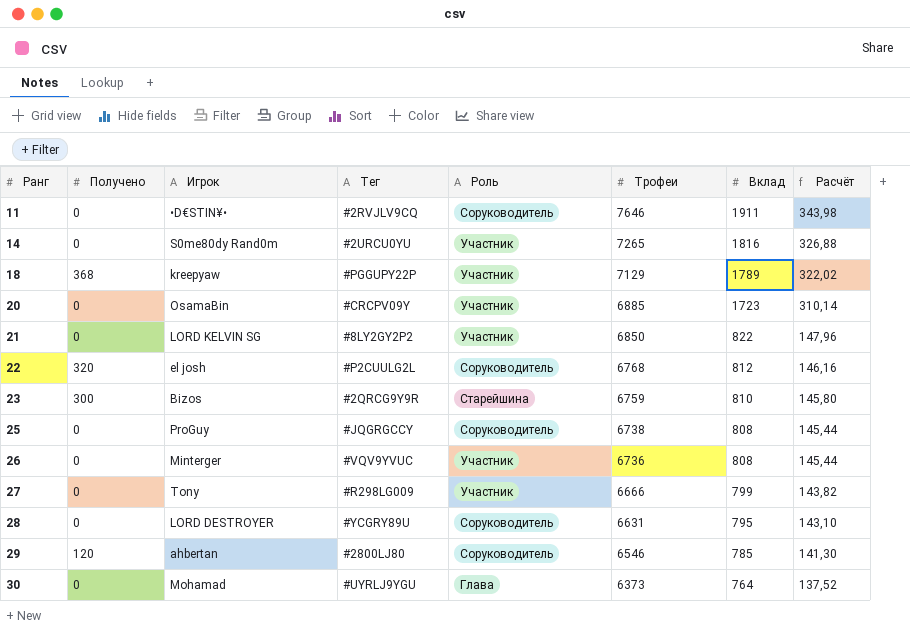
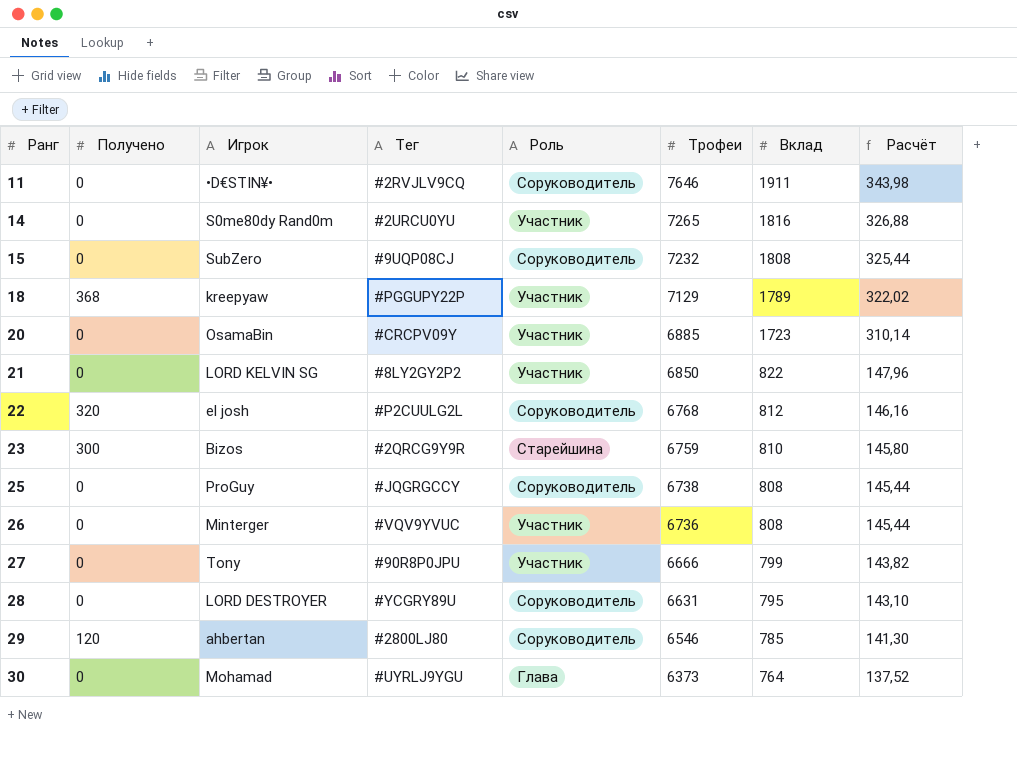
row 15: none -> 0 | SubZero | #9UQP08CJ | Соруководитель | 7232 | 1808 | 325,44
27 | Тег: #R298LG009 -> #90R8P0JPU

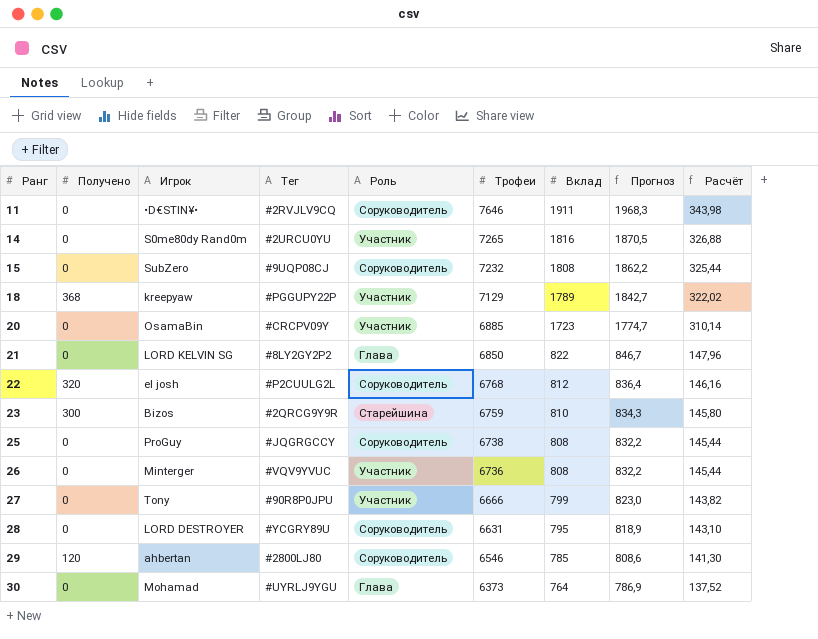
column Прогноз | formula: none -> [Вклад] * 1,03
21 | Роль: Участник -> Глава

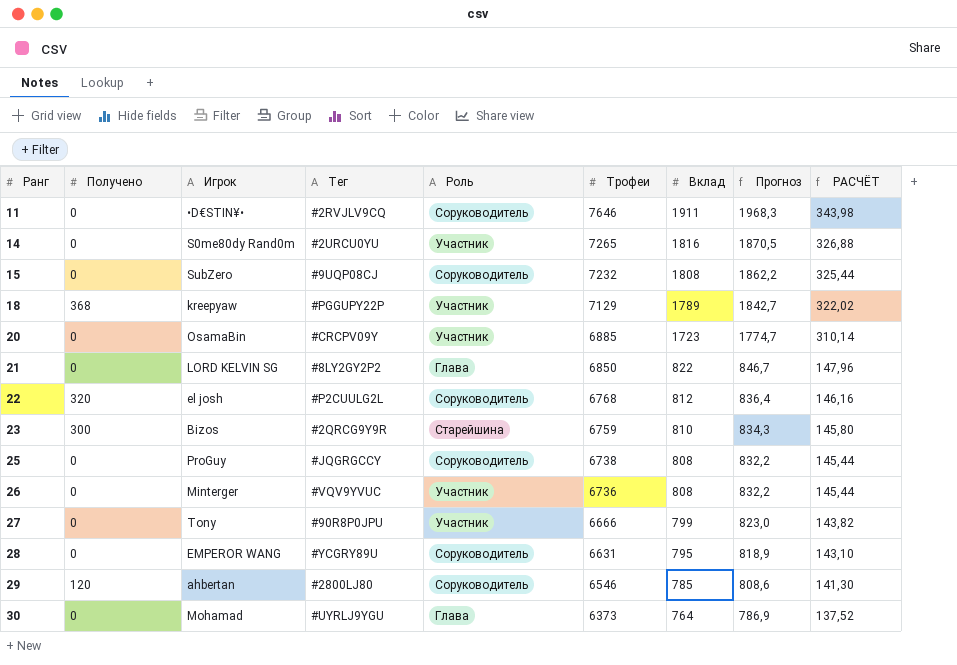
column name: Расчёт -> РАСЧЁТ
28 | Игрок: LORD DESTROYER -> EMPEROR WANG

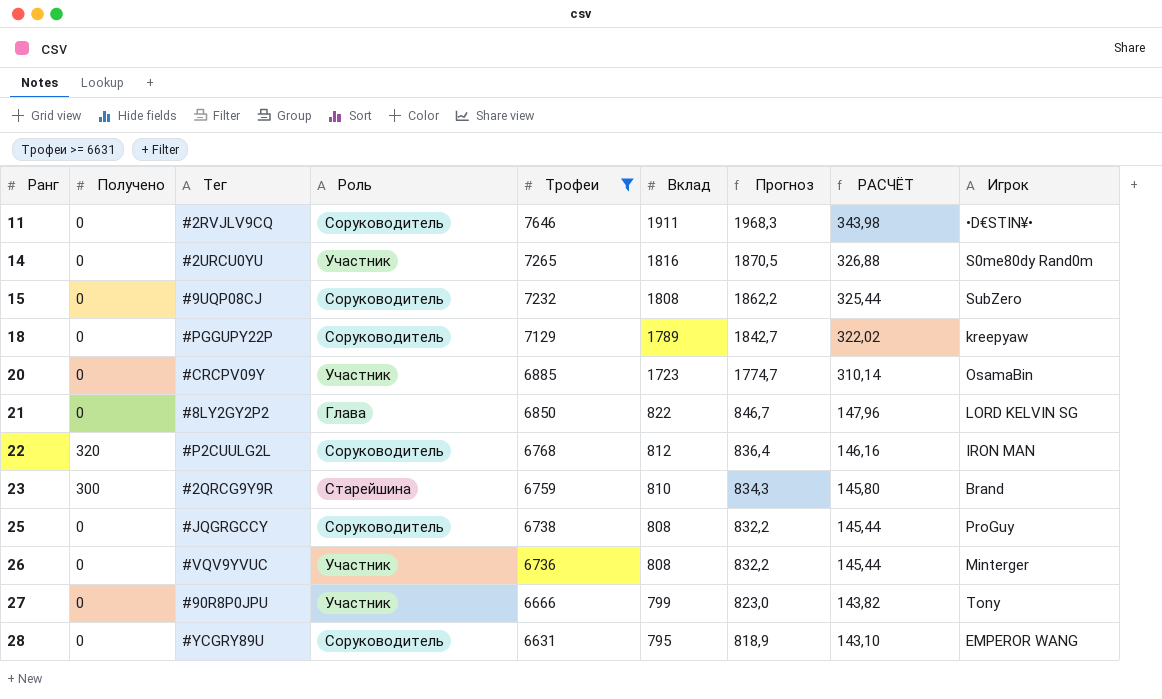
filter: none -> Трофеи >= 6631
column Игрок | position: 3 -> 9
18 | Получено: 368 -> 0
18 | Роль: Участник -> Соруководитель
22 | Игрок: el josh -> IRON MAN
23 | Игрок: Bizos -> Brand

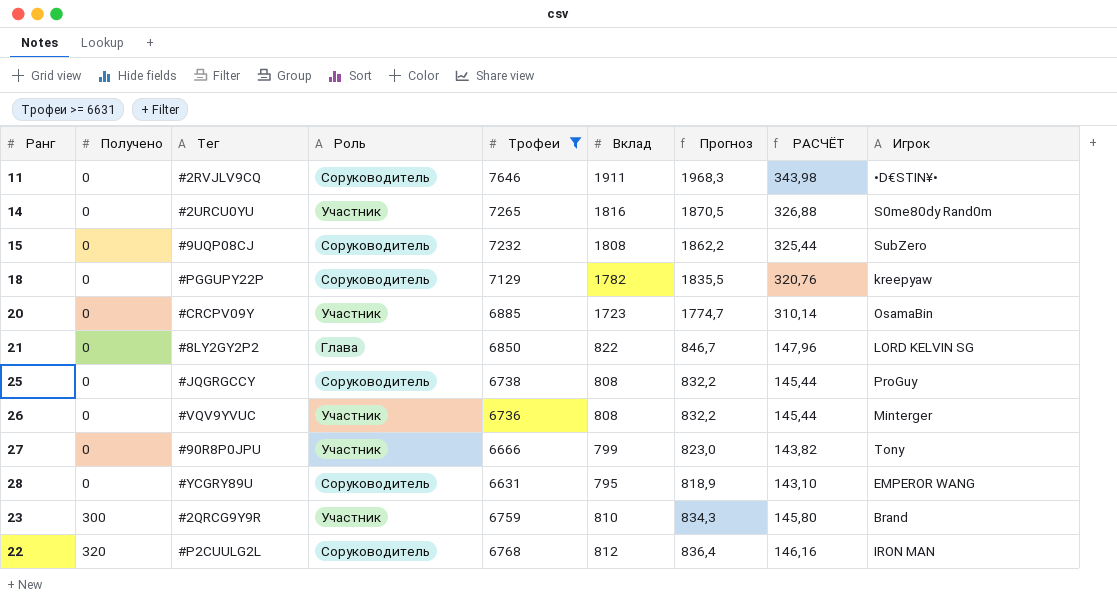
row order: Ранг ascending -> Получено ascending
18 | Вклад: 1789 -> 1782
18 | Прогноз: 1842,7 -> 1835,5
18 | РАСЧЁТ: 322,02 -> 320,76
23 | Роль: Старейшина -> Участник

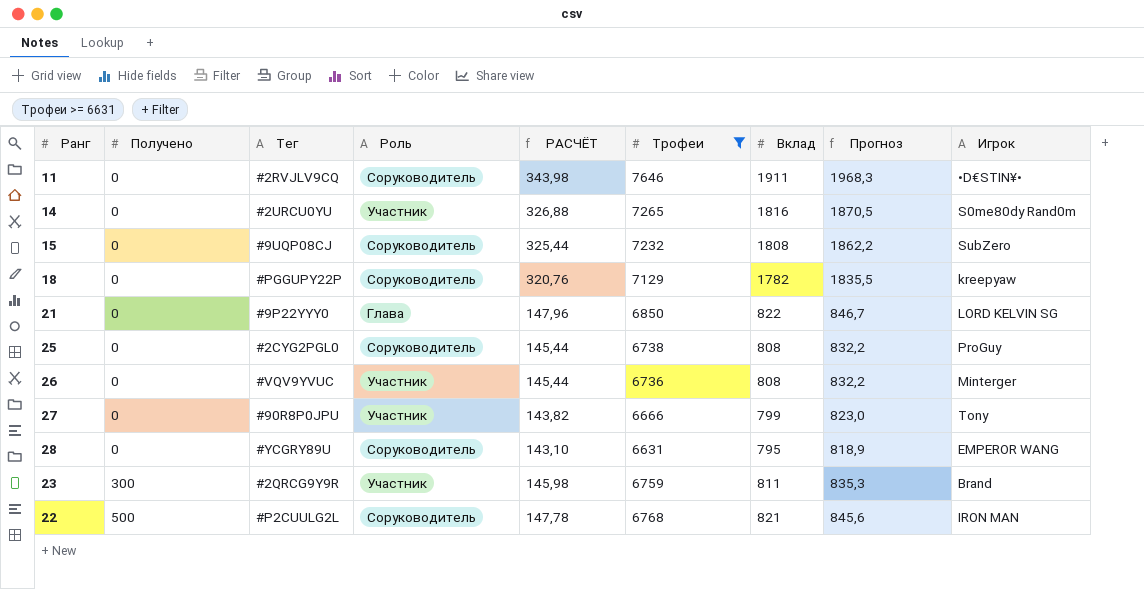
column РАСЧЁТ | position: 8 -> 5
row 20: 0 | #CRCPV09Y | Участник | 6885 | 1723 | 1774,7 | 310,14 | OsamaBin -> none
21 | Тег: #8LY2GY2P2 -> #9P22YYY0
25 | Тег: #JQGRGCCY -> #2CYG2PGL0
23 | РАСЧЁТ: 145,80 -> 145,98
23 | Вклад: 810 -> 811
23 | Прогноз: 834,3 -> 835,3
22 | Получено: 320 -> 500
22 | РАСЧЁТ: 146,16 -> 147,78
22 | Вклад: 812 -> 821
22 | Прогноз: 836,4 -> 845,6

